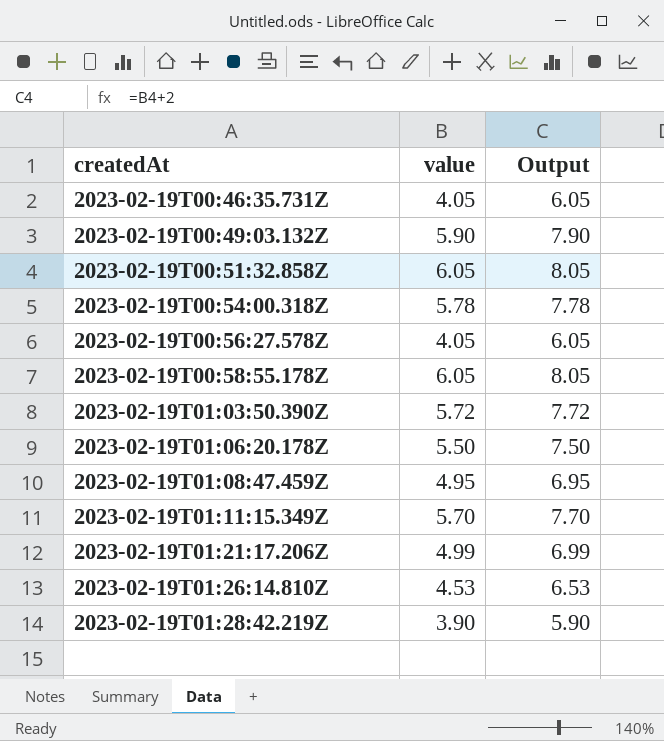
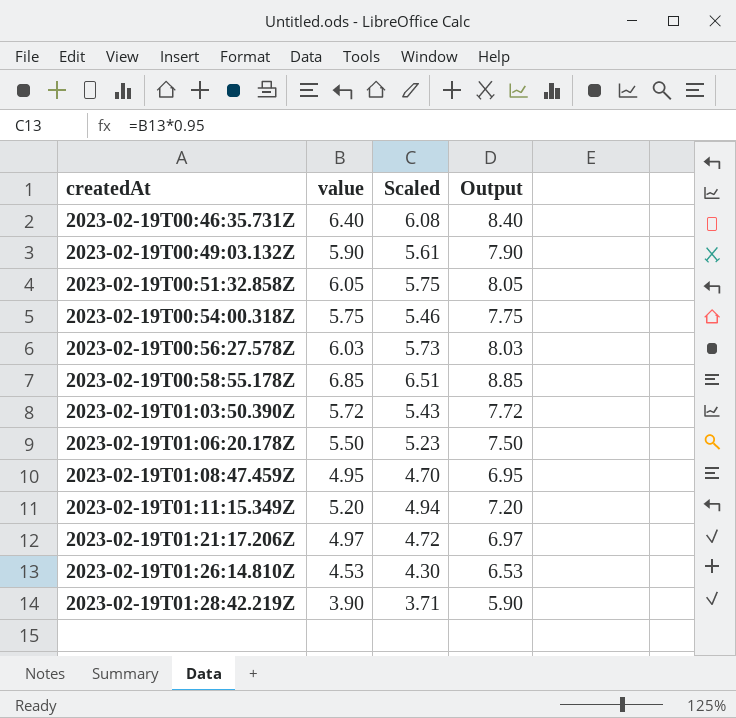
column Scaled | formula: none -> [value] * 0.95
2023-02-19T00:46:35.731Z | value: 4.05 -> 6.40
2023-02-19T00:46:35.731Z | Output: 6.05 -> 8.40
2023-02-19T00:54:00.318Z | value: 5.78 -> 5.75
2023-02-19T00:54:00.318Z | Output: 7.78 -> 7.75
2023-02-19T00:56:27.578Z | value: 4.05 -> 6.03
2023-02-19T00:56:27.578Z | Output: 6.05 -> 8.03
2023-02-19T00:58:55.178Z | value: 6.05 -> 6.85
2023-02-19T00:58:55.178Z | Output: 8.05 -> 8.85
2023-02-19T01:11:15.349Z | value: 5.70 -> 5.20
2023-02-19T01:11:15.349Z | Output: 7.70 -> 7.20
2023-02-19T01:21:17.206Z | value: 4.99 -> 4.97
2023-02-19T01:21:17.206Z | Output: 6.99 -> 6.97

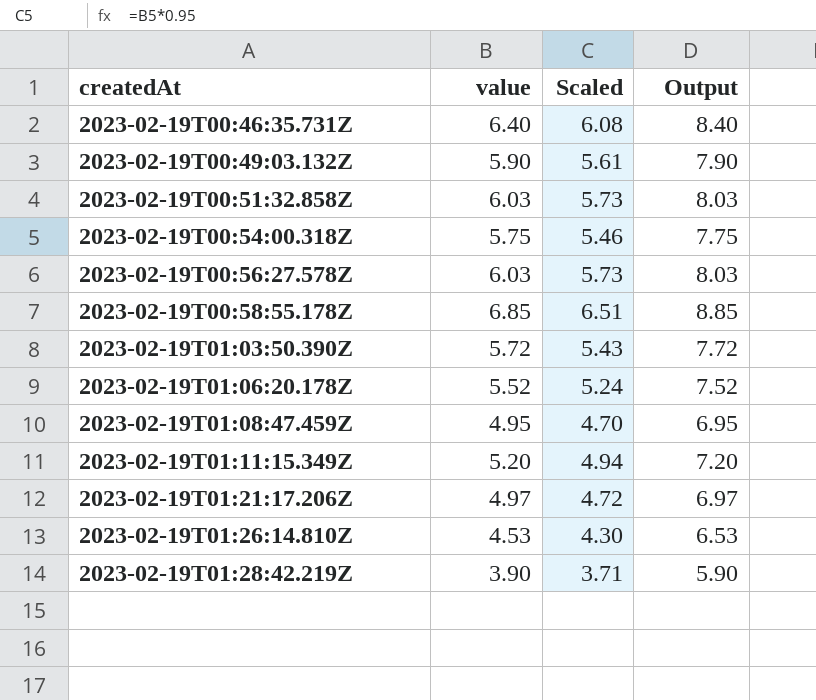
2023-02-19T00:51:32.858Z | value: 6.05 -> 6.03
2023-02-19T00:51:32.858Z | Scaled: 5.75 -> 5.73
2023-02-19T00:51:32.858Z | Output: 8.05 -> 8.03
2023-02-19T01:06:20.178Z | value: 5.50 -> 5.52
2023-02-19T01:06:20.178Z | Scaled: 5.23 -> 5.24
2023-02-19T01:06:20.178Z | Output: 7.50 -> 7.52

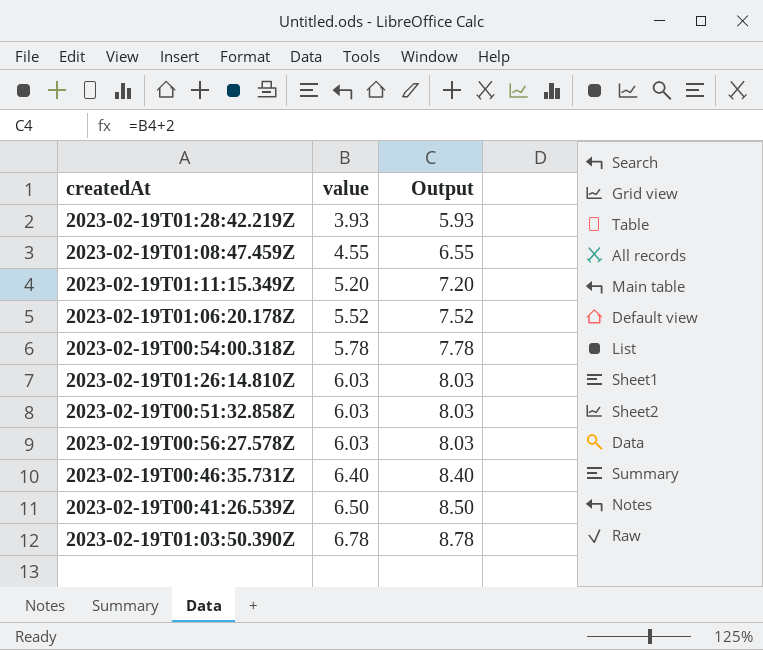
row order: createdAt ascending -> value ascending
column Scaled | formula: [value] * 0.95 -> none
row 2023-02-19T00:49:03.132Z: 5.90 | 5.61 | 7.90 -> none
row 2023-02-19T00:58:55.178Z: 6.85 | 6.51 | 8.85 -> none
row 2023-02-19T01:21:17.206Z: 4.97 | 4.72 | 6.97 -> none
2023-02-19T01:28:42.219Z | value: 3.90 -> 3.93
2023-02-19T01:28:42.219Z | Output: 5.90 -> 5.93
2023-02-19T01:08:47.459Z | value: 4.95 -> 4.55
2023-02-19T01:08:47.459Z | Output: 6.95 -> 6.55
2023-02-19T00:54:00.318Z | value: 5.75 -> 5.78
2023-02-19T00:54:00.318Z | Output: 7.75 -> 7.78
2023-02-19T01:26:14.810Z | value: 4.53 -> 6.03
2023-02-19T01:26:14.810Z | Output: 6.53 -> 8.03
row 2023-02-19T00:41:26.539Z: none -> 6.50 | 8.50
2023-02-19T01:03:50.390Z | value: 5.72 -> 6.78
2023-02-19T01:03:50.390Z | Output: 7.72 -> 8.78

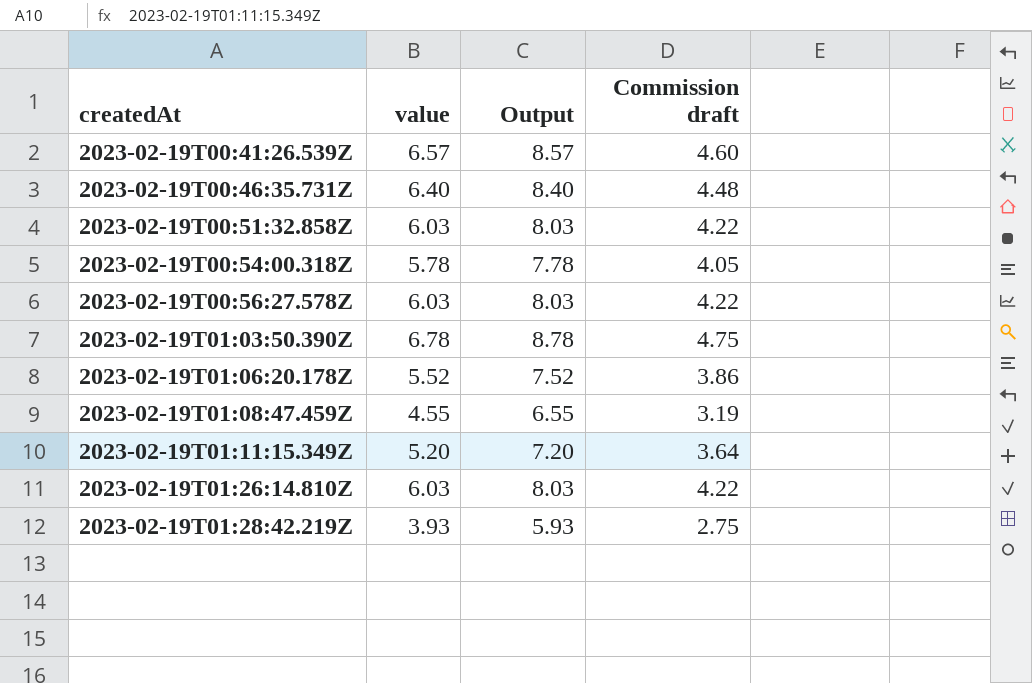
row order: value ascending -> createdAt ascending
column Commission draft | formula: none -> [value] * 0.7
2023-02-19T00:41:26.539Z | value: 6.50 -> 6.57
2023-02-19T00:41:26.539Z | Output: 8.50 -> 8.57

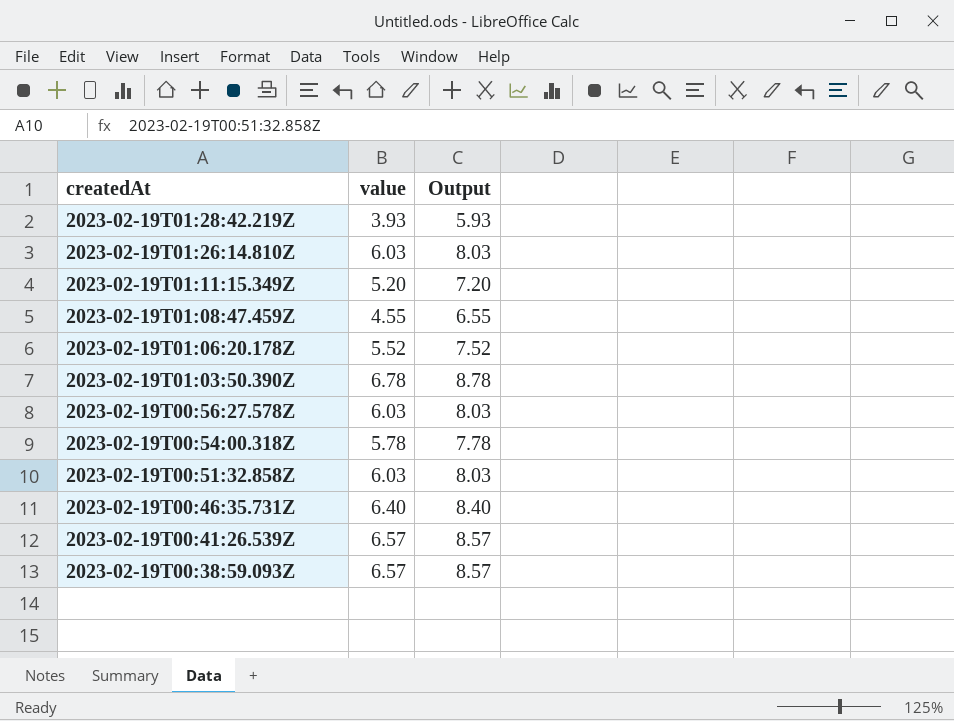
row order: createdAt ascending -> createdAt descending
column Commission draft | formula: [value] * 0.7 -> none
row 2023-02-19T00:38:59.093Z: none -> 6.57 | 8.57

